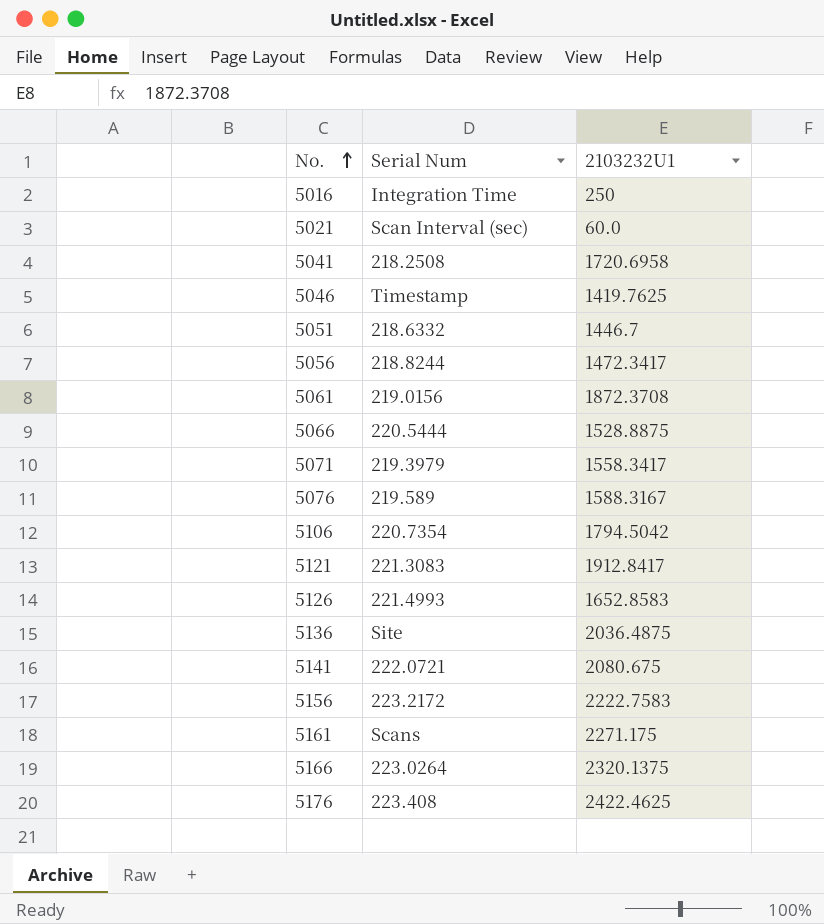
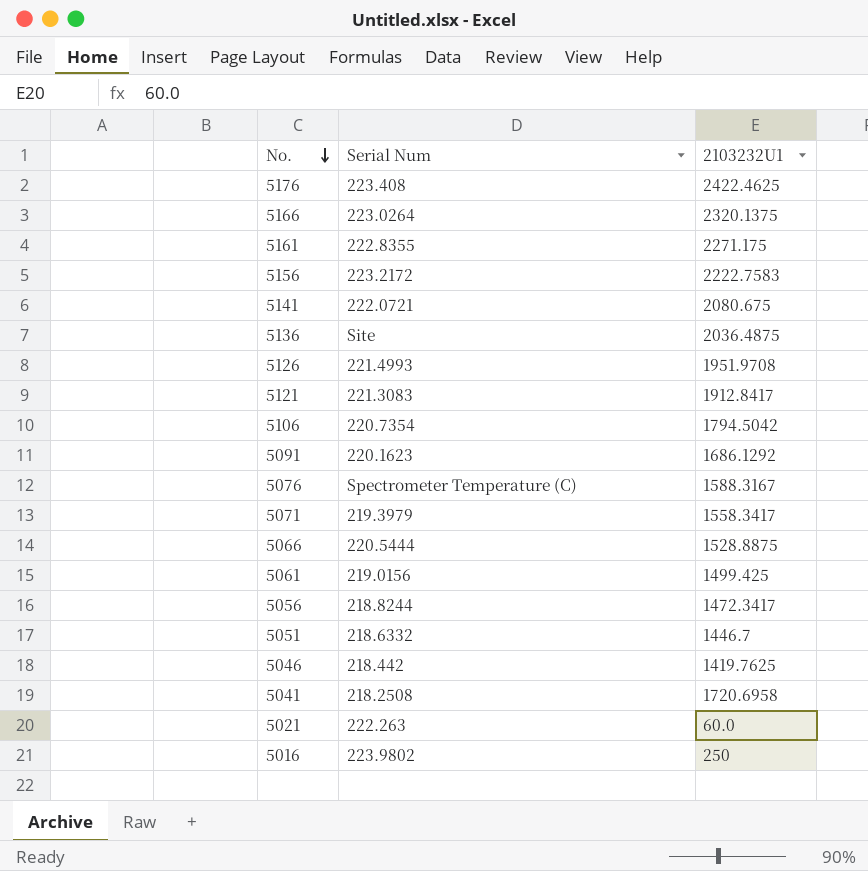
row order: No. ascending -> No. descending
5161 | Serial Num: Scans -> 222.8355
5126 | 2103232U1: 1652.8583 -> 1951.9708
row 5091: none -> 220.1623 | 1686.1292
5076 | Serial Num: 219.589 -> Spectrometer Temperature (C)
5061 | 2103232U1: 1872.3708 -> 1499.425
5046 | Serial Num: Timestamp -> 218.442
5021 | Serial Num: Scan Interval (sec) -> 222.263
5016 | Serial Num: Integration Time -> 223.9802

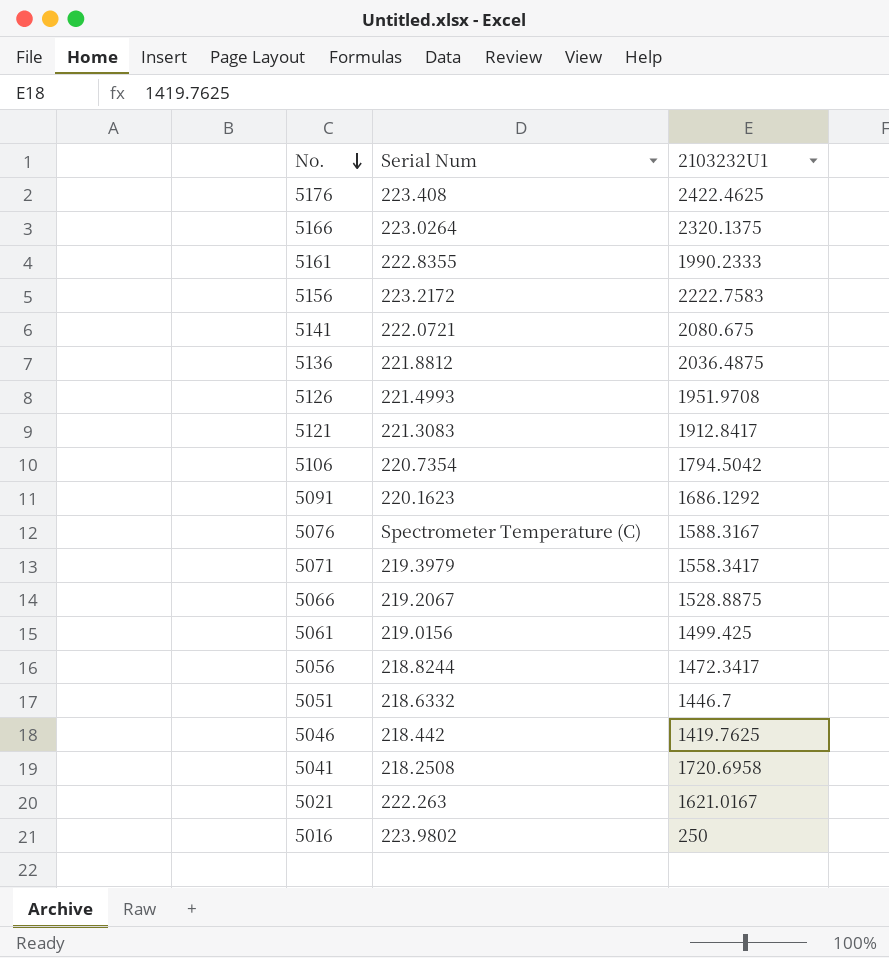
5161 | 2103232U1: 2271.175 -> 1990.2333
5136 | Serial Num: Site -> 221.8812
5066 | Serial Num: 220.5444 -> 219.2067
5021 | 2103232U1: 60.0 -> 1621.0167

